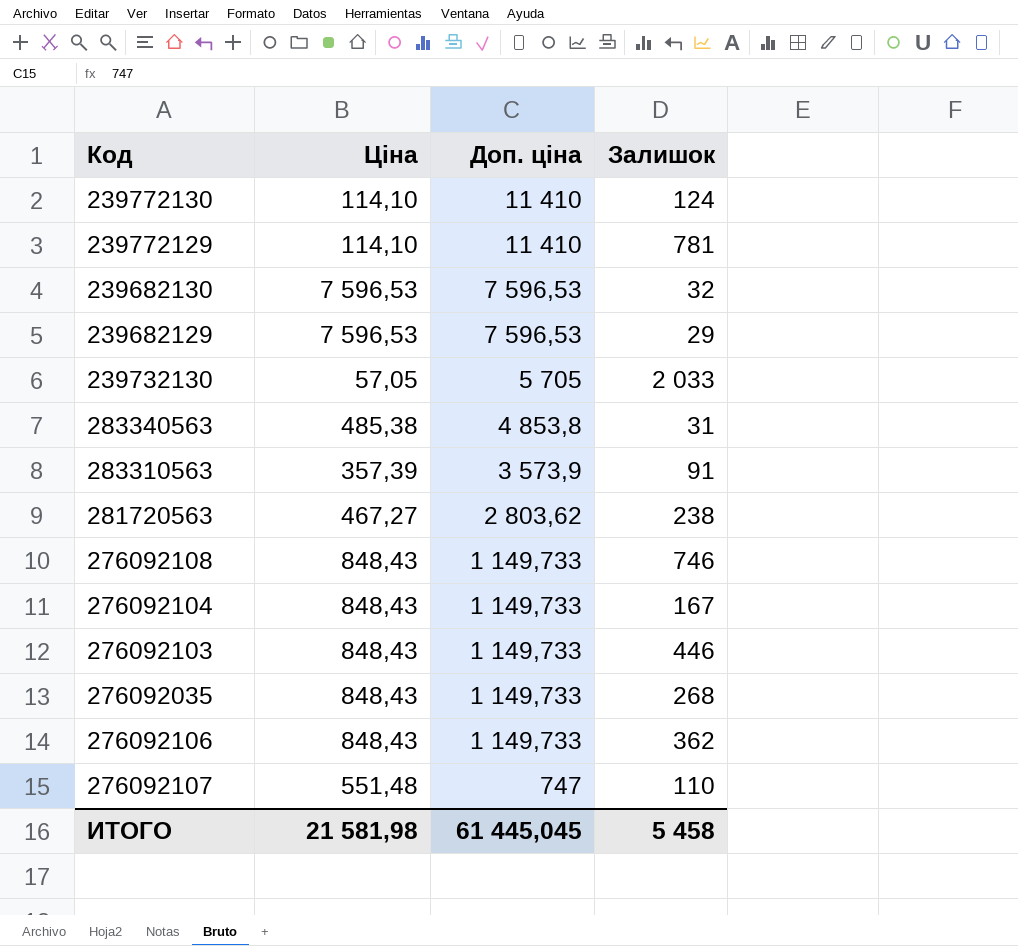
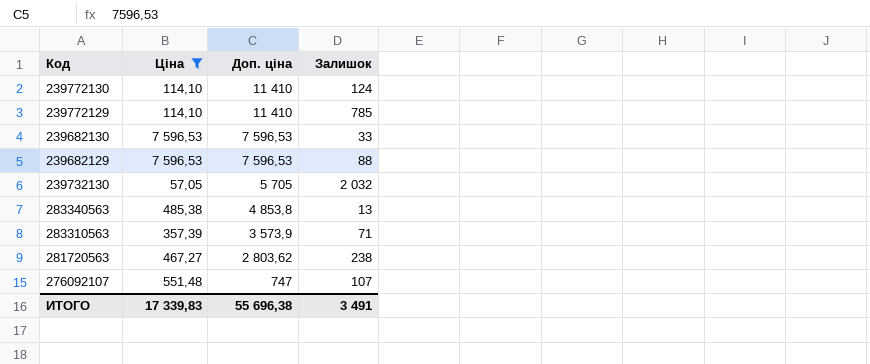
filter: none -> Ціна != 848,43
239772129 | Залишок: 781 -> 785
239682130 | Залишок: 32 -> 33
239682129 | Залишок: 29 -> 88
239732130 | Залишок: 2 033 -> 2 032
283340563 | Залишок: 31 -> 13
283310563 | Залишок: 91 -> 71
276092107 | Залишок: 110 -> 107
ИТОГО | Ціна: 21 581,98 -> 17 339,83
ИТОГО | Доп. ціна: 61 445,045 -> 55 696,38
ИТОГО | Залишок: 5 458 -> 3 491

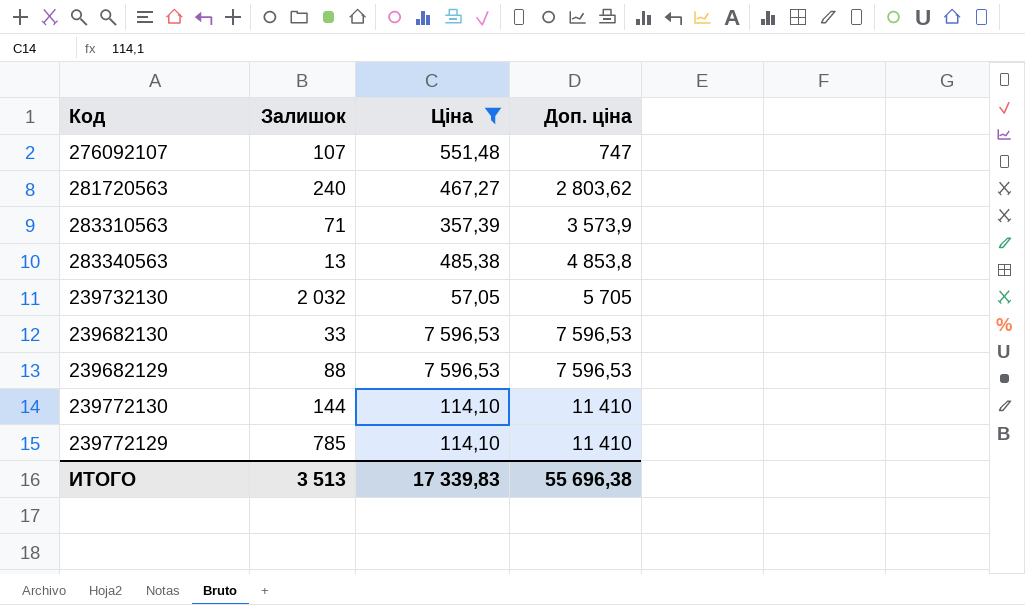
row order: Доп. ціна descending -> Доп. ціна ascending
column Залишок | position: 4 -> 2
281720563 | Залишок: 238 -> 240
239772130 | Залишок: 124 -> 144
ИТОГО | Залишок: 3 491 -> 3 513

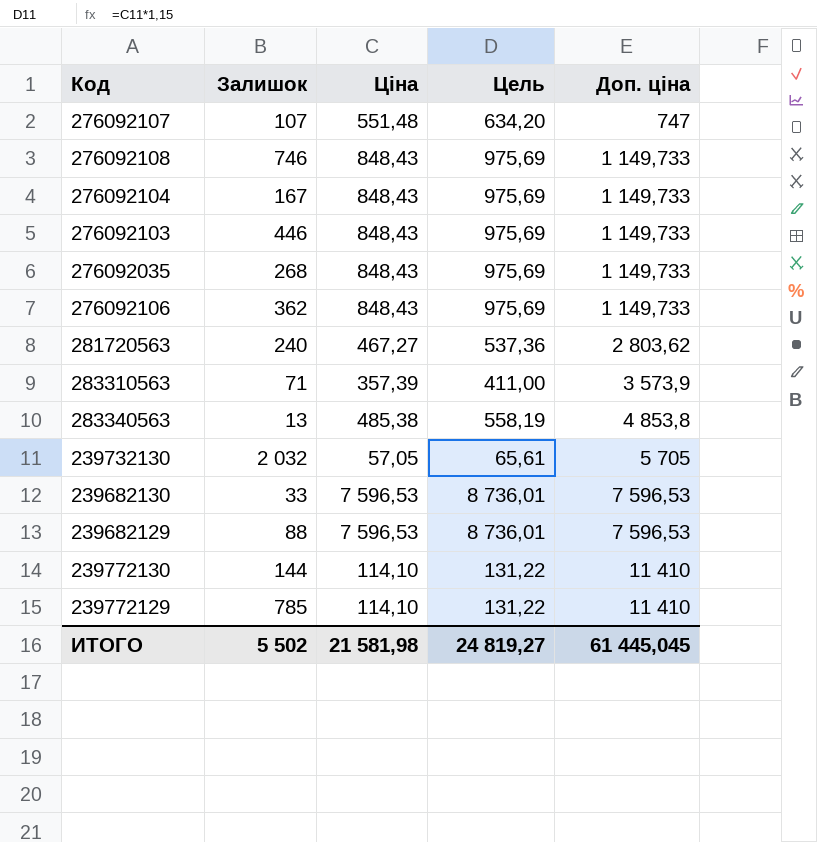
filter: Ціна != 848,43 -> none
column Цель | formula: none -> [Ціна] * 1,15
ИТОГО | Залишок: 3 513 -> 5 502
ИТОГО | Ціна: 17 339,83 -> 21 581,98
ИТОГО | Доп. ціна: 55 696,38 -> 61 445,045

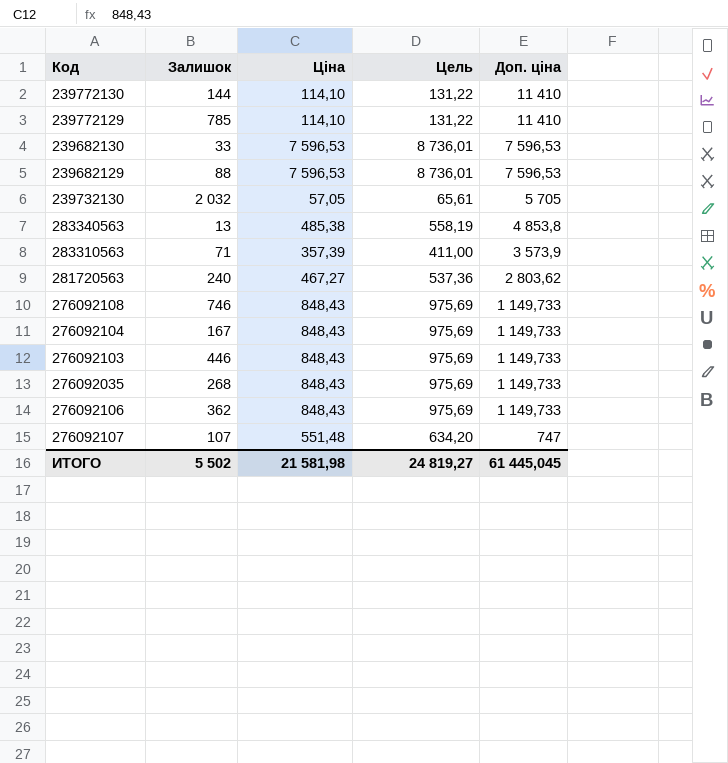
row order: Доп. ціна ascending -> Доп. ціна descending

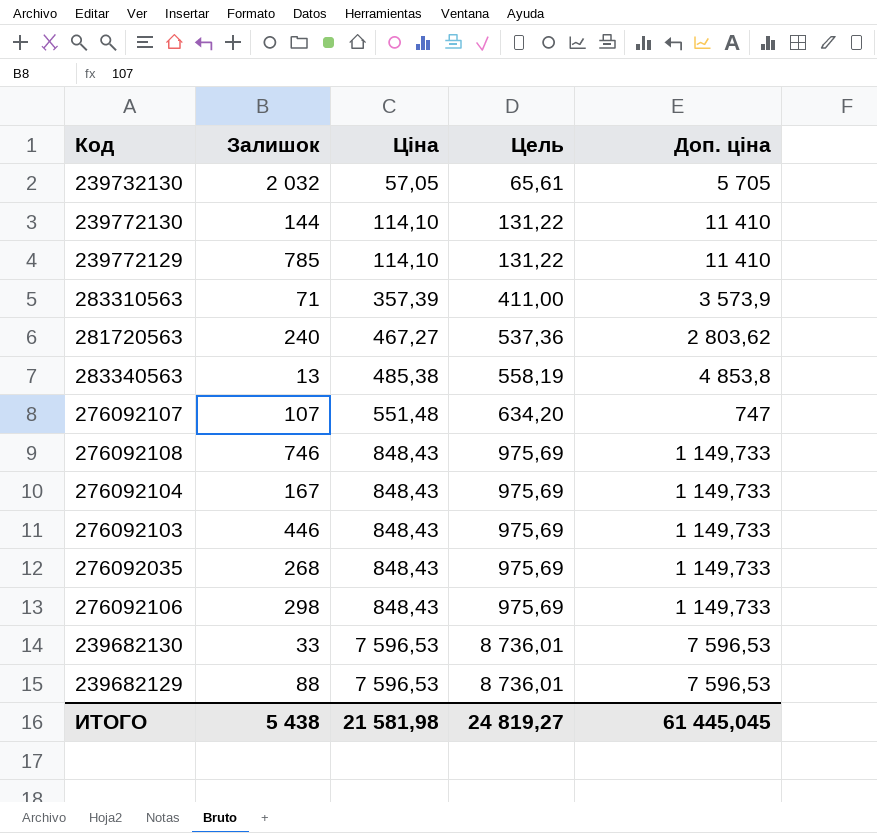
row order: Доп. ціна descending -> Ціна ascending
276092106 | Залишок: 362 -> 298
ИТОГО | Залишок: 5 502 -> 5 438

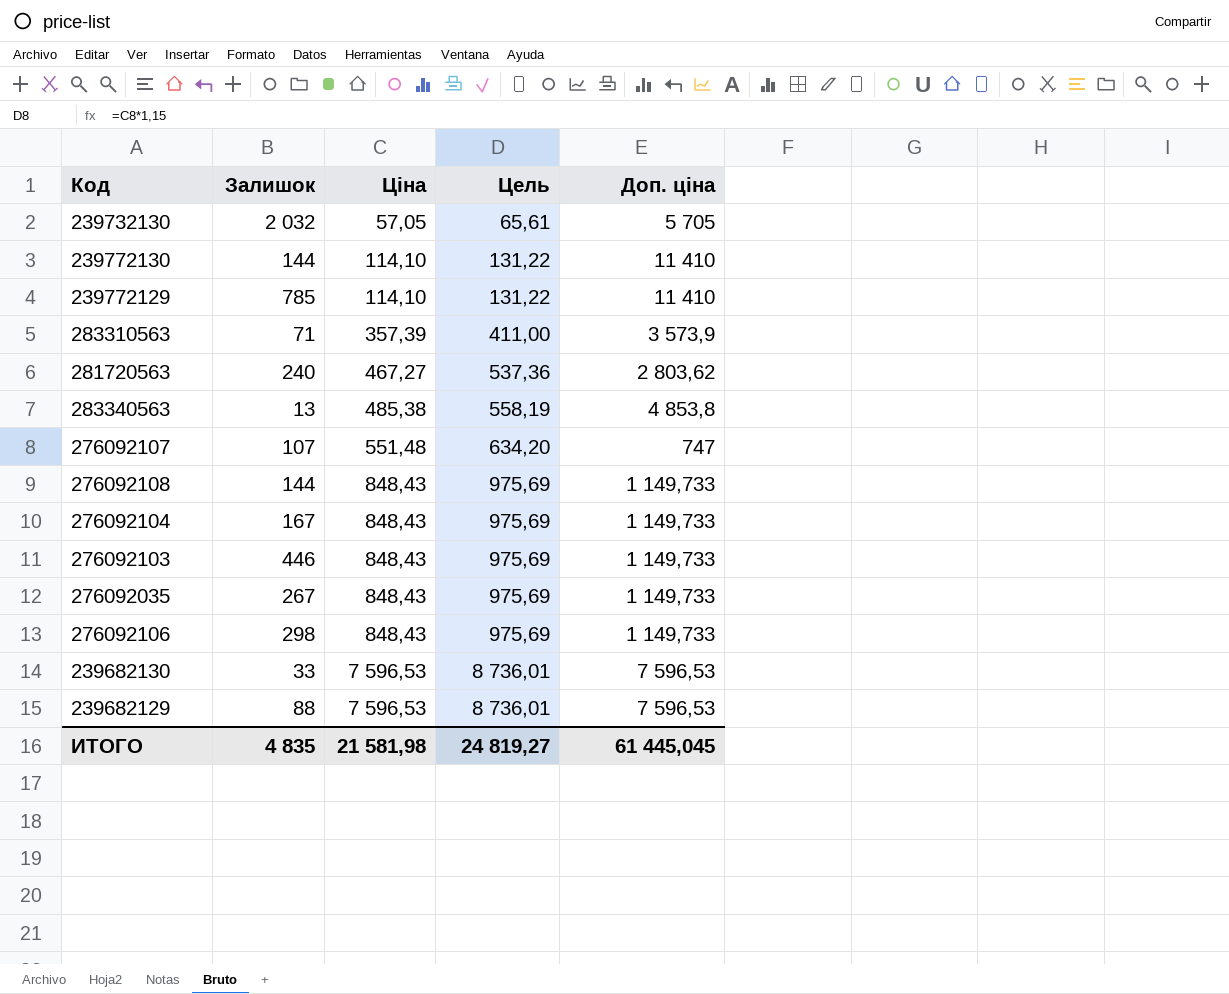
276092108 | Залишок: 746 -> 144
276092035 | Залишок: 268 -> 267
ИТОГО | Залишок: 5 438 -> 4 835

